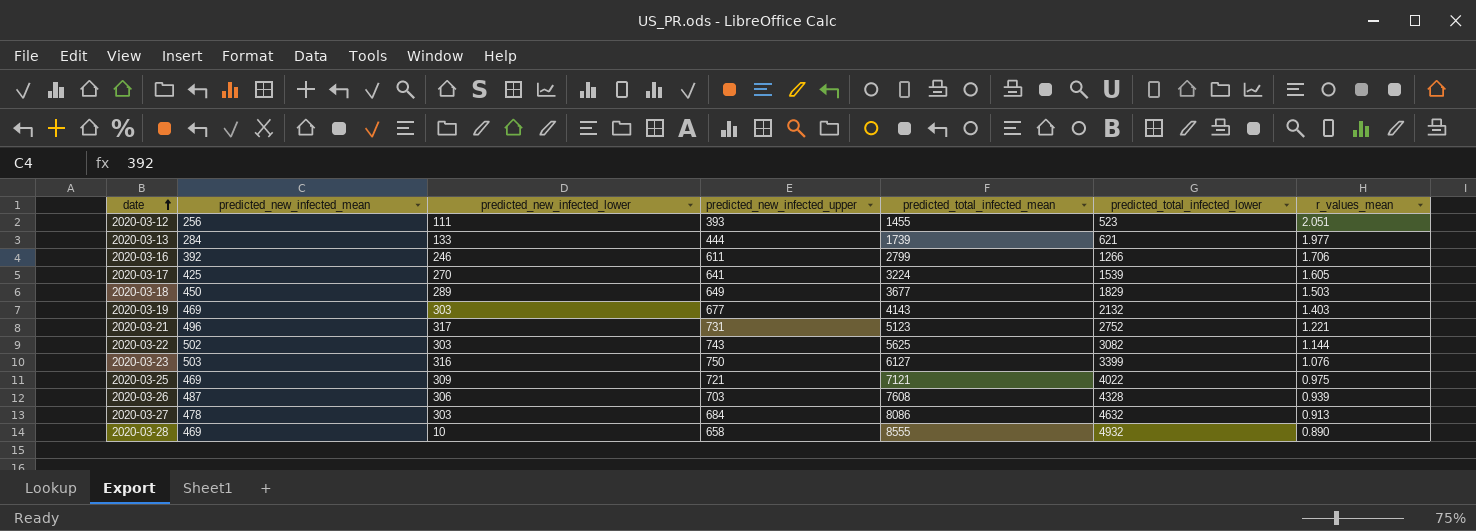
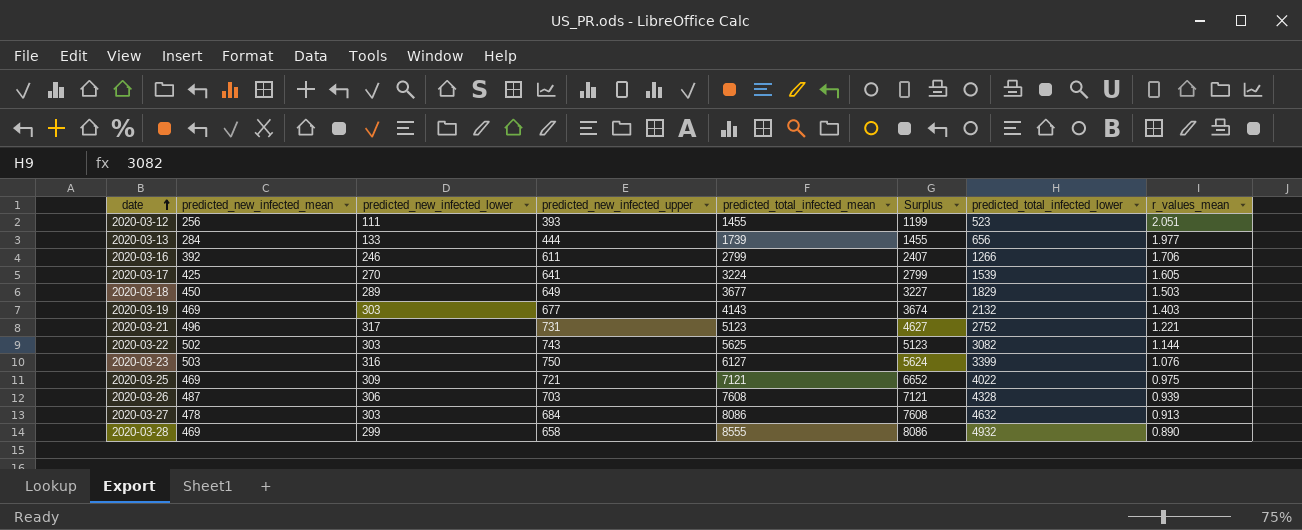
column Surplus | formula: none -> [predicted_total_infected_mean] - [predicted_new_infected_mean]
2020-03-13 | predicted_total_infected_lower: 621 -> 656
2020-03-28 | predicted_new_infected_lower: 10 -> 299

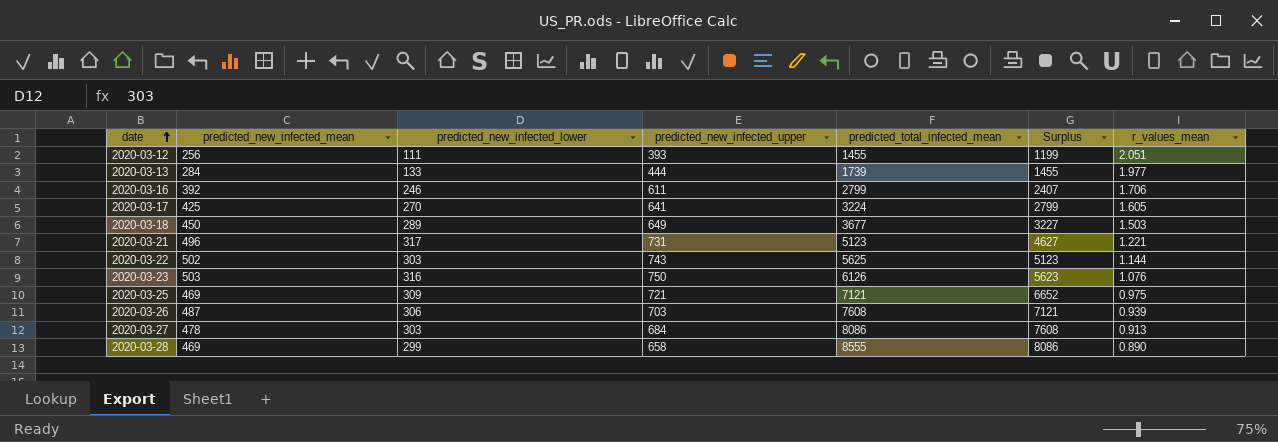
column predicted_total_infected_lower | position: 7 -> none
row 2020-03-19: 469 | 303 | 677 | 4143 | 3674 | 2132 | 1.403 -> none
2020-03-23 | predicted_total_infected_mean: 6127 -> 6126
2020-03-23 | Surplus: 5624 -> 5623

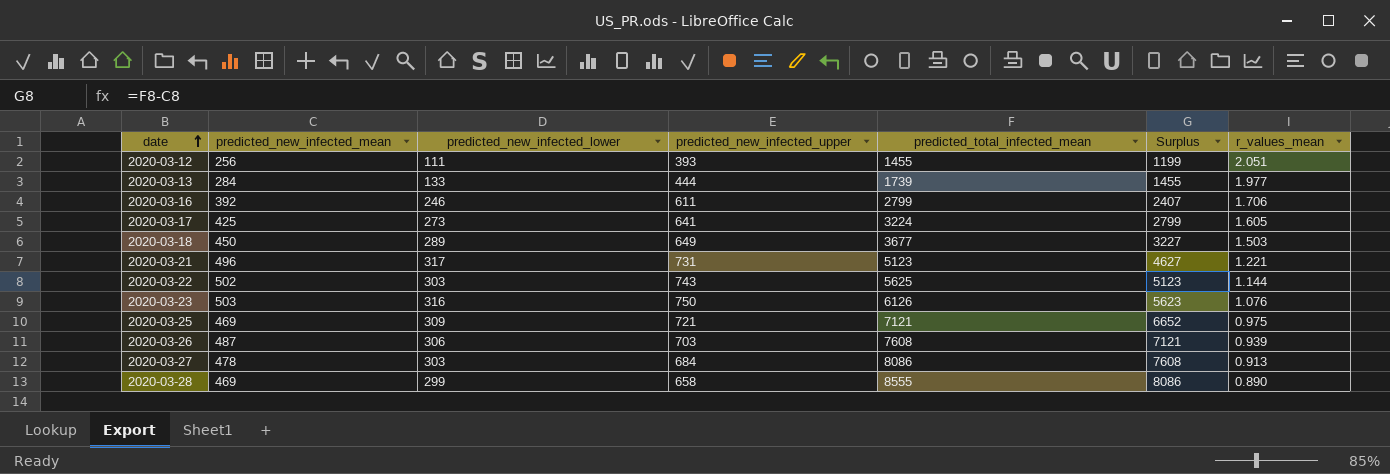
2020-03-17 | predicted_new_infected_lower: 270 -> 273

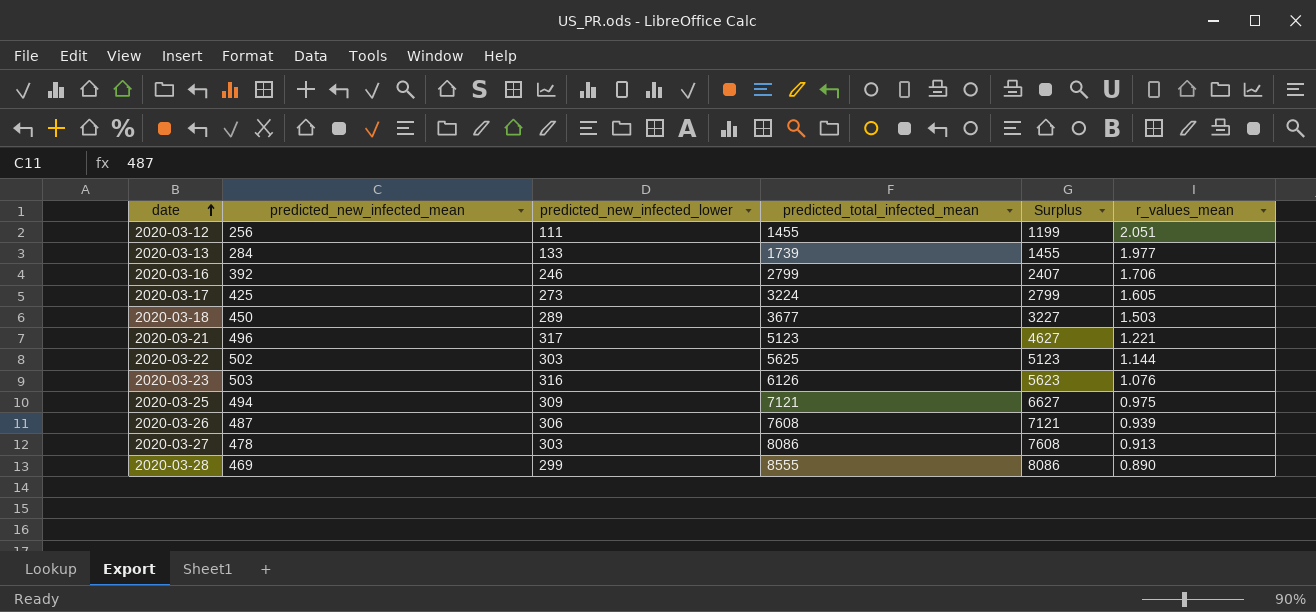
column predicted_new_infected_upper | position: 4 -> none
2020-03-25 | predicted_new_infected_mean: 469 -> 494
2020-03-25 | Surplus: 6652 -> 6627

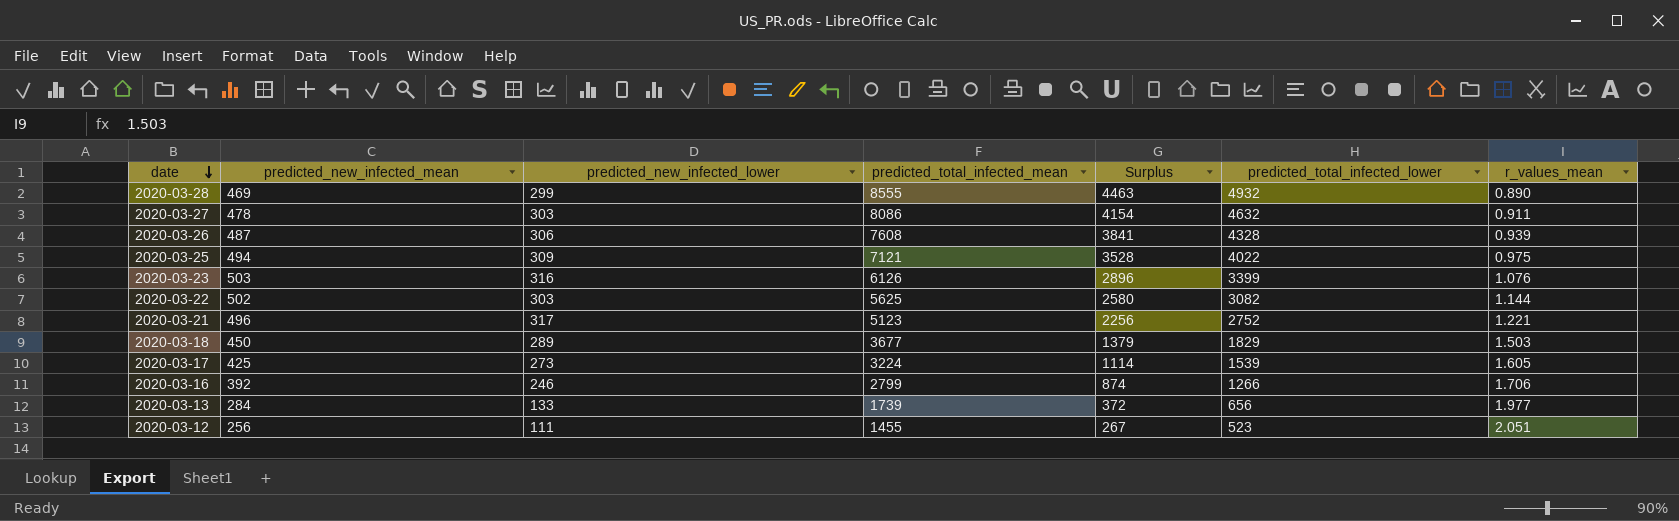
row order: date ascending -> date descending
column Surplus | formula: [predicted_total_infected_mean] - [predicted_new_infected_mean] -> [predicted_total_infected_lower] - [predicted_new_infected_mean]
column predicted_total_infected_lower | position: none -> 6
2020-03-27 | r_values_mean: 0.913 -> 0.911

